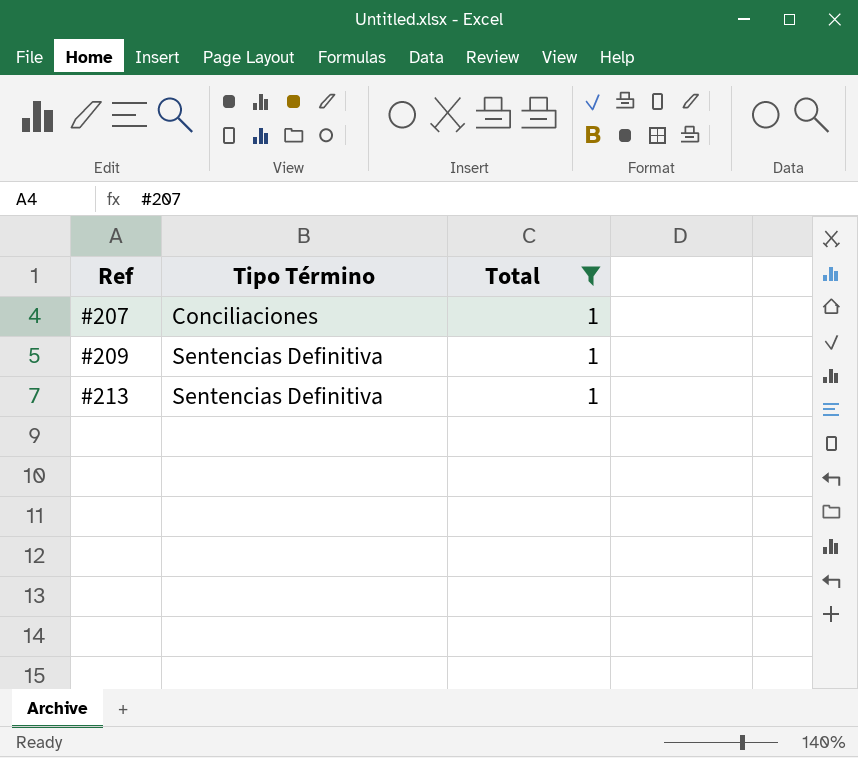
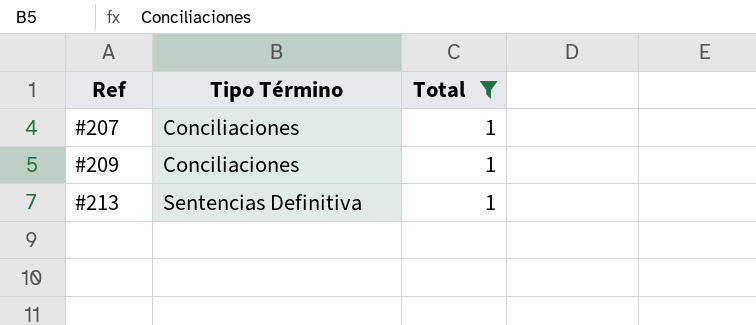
#209 | Tipo Término: Sentencias Definitiva -> Conciliaciones

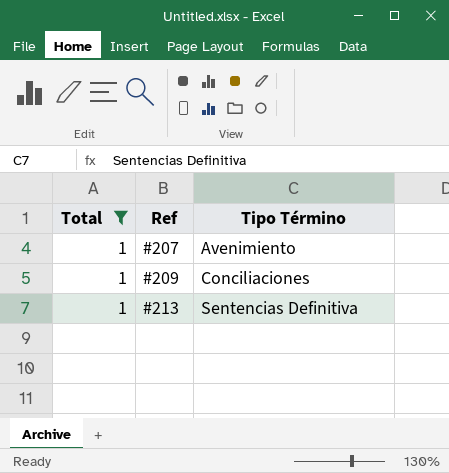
column Total | position: 3 -> 1
#207 | Tipo Término: Conciliaciones -> Avenimiento

